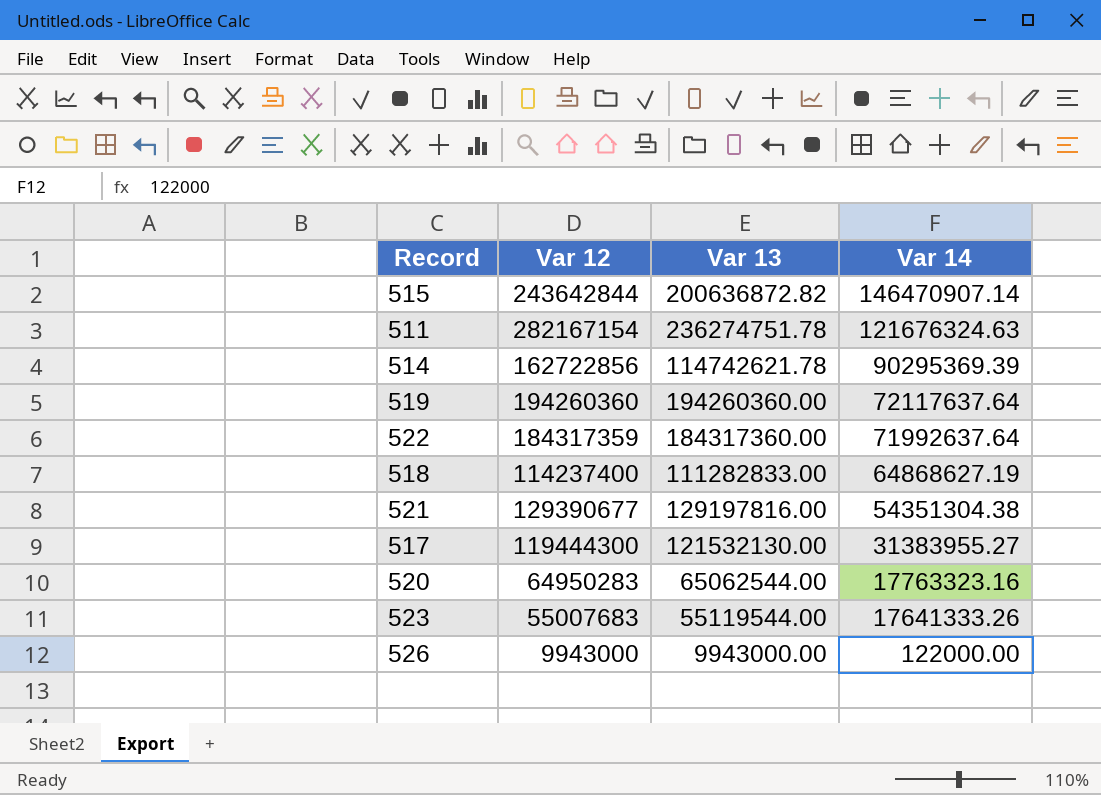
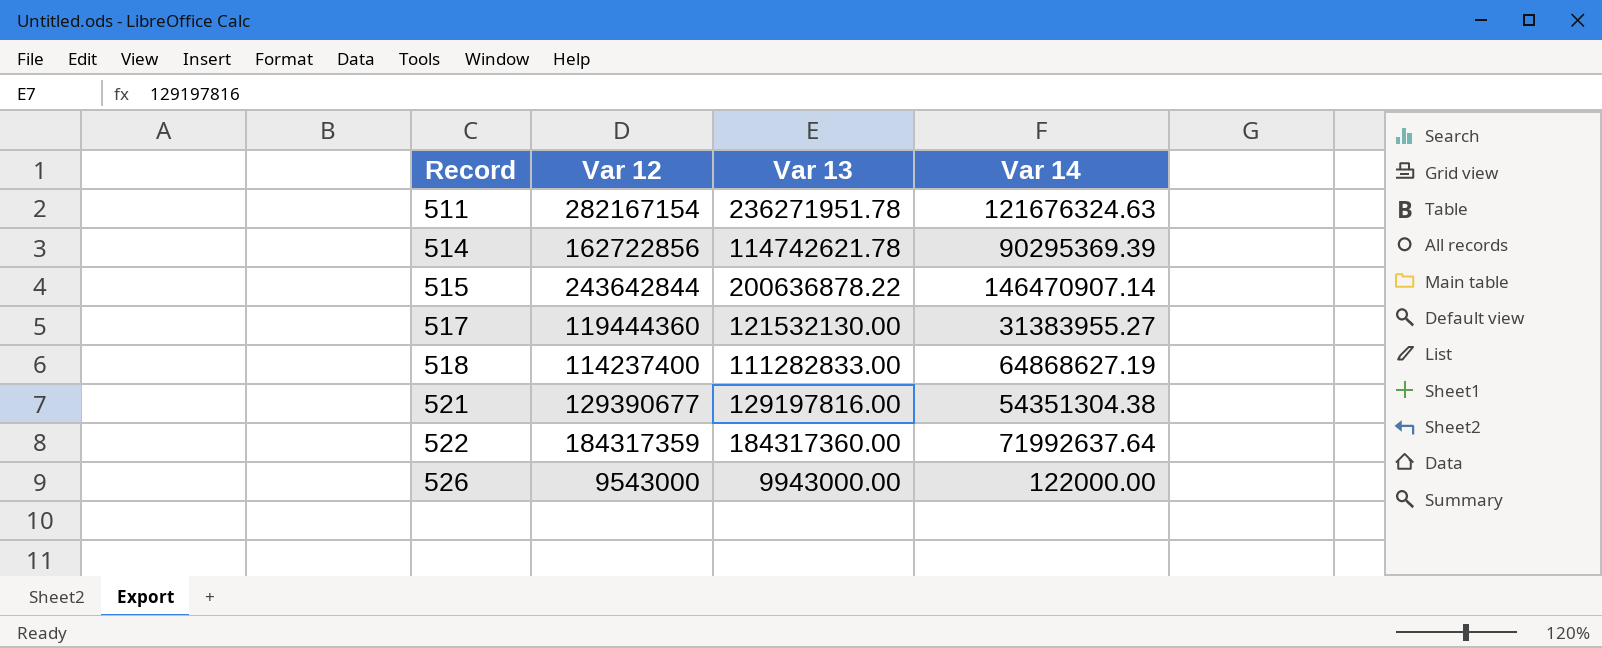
row order: Var 14 descending -> Record ascending
row 519: 194260360 | 194260360.00 | 72117637.64 -> none
row 520: 64950283 | 65062544.00 | 17763323.16 -> none
row 523: 55007683 | 55119544.00 | 17641333.26 -> none
511 | Var 13: 236274751.78 -> 236271951.78
515 | Var 13: 200636872.82 -> 200636878.22
517 | Var 12: 119444300 -> 119444360
526 | Var 12: 9943000 -> 9543000

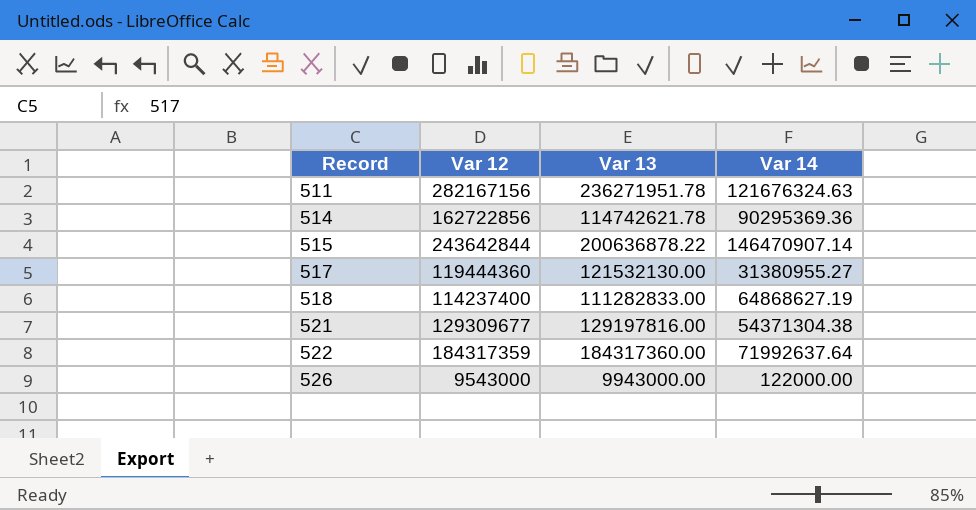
511 | Var 12: 282167154 -> 282167156
514 | Var 14: 90295369.39 -> 90295369.36
517 | Var 14: 31383955.27 -> 31380955.27
521 | Var 12: 129390677 -> 129309677
521 | Var 14: 54351304.38 -> 54371304.38

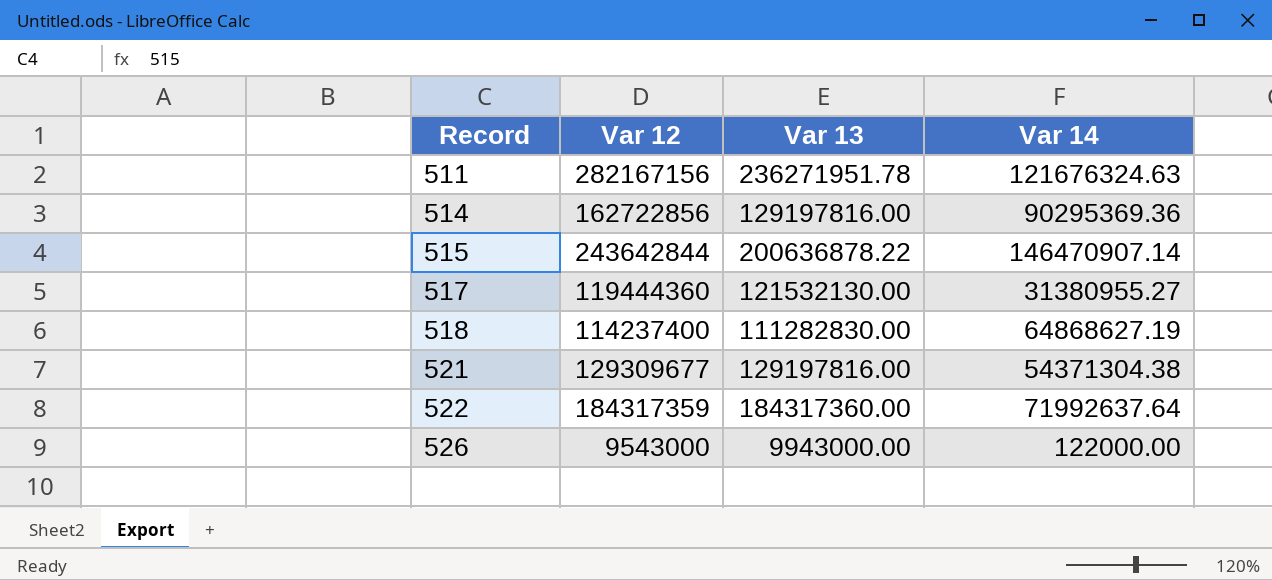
514 | Var 13: 114742621.78 -> 129197816.00
518 | Var 13: 111282833.00 -> 111282830.00

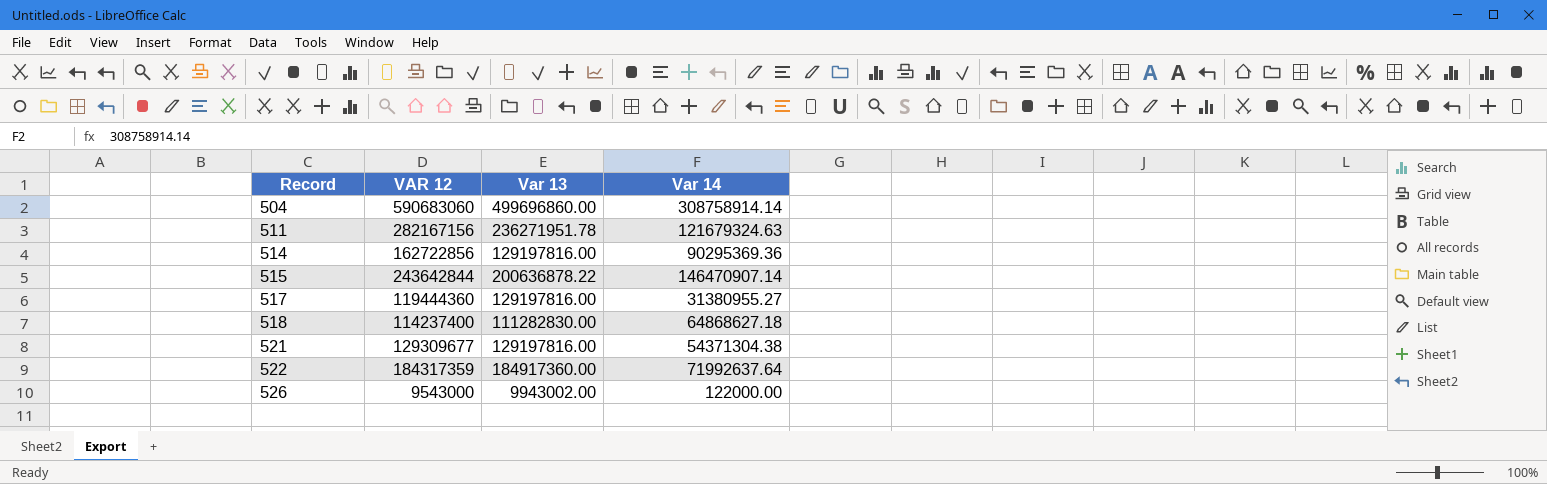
column name: Var 12 -> VAR 12
row 504: none -> 590683060 | 499696860.00 | 308758914.14
511 | Var 14: 121676324.63 -> 121679324.63
517 | Var 13: 121532130.00 -> 129197816.00
518 | Var 14: 64868627.19 -> 64868627.18
522 | Var 13: 184317360.00 -> 184917360.00
526 | Var 13: 9943000.00 -> 9943002.00

